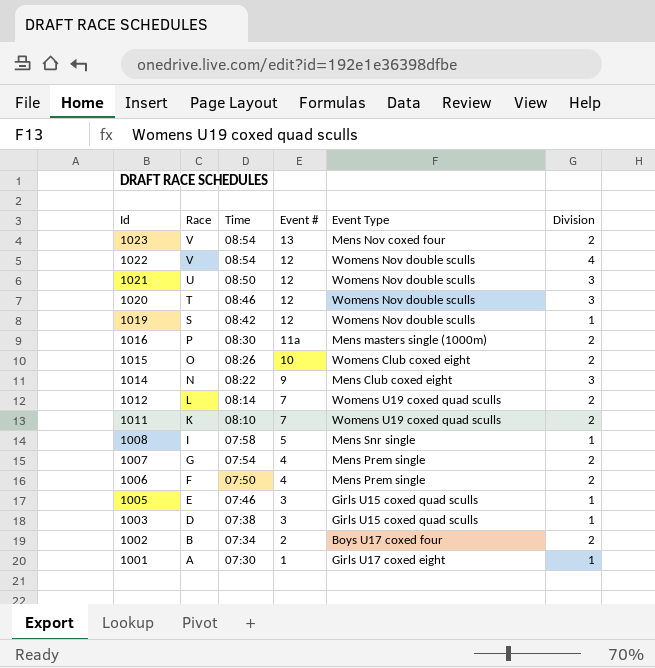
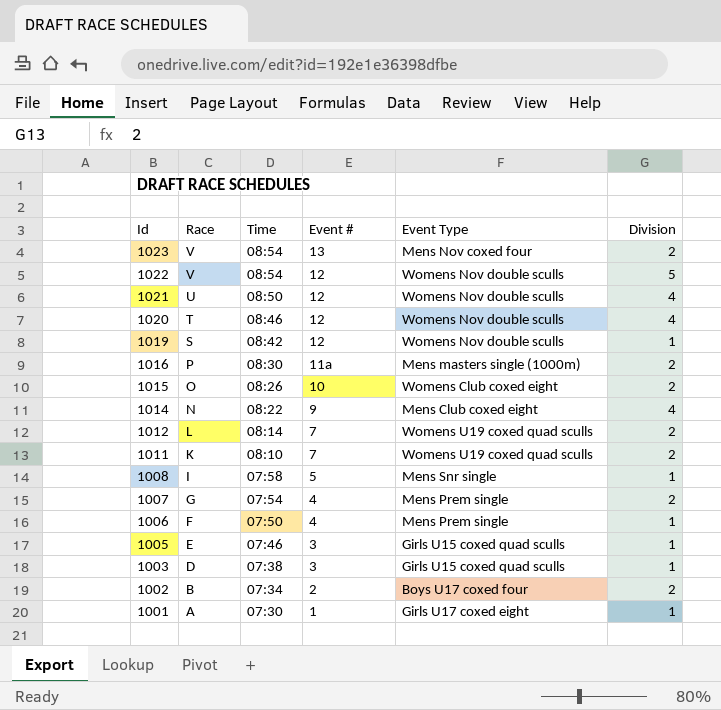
1022 | Division: 4 -> 5
1021 | Division: 3 -> 4
1020 | Division: 3 -> 4
1014 | Division: 3 -> 4
1006 | Division: 2 -> 1

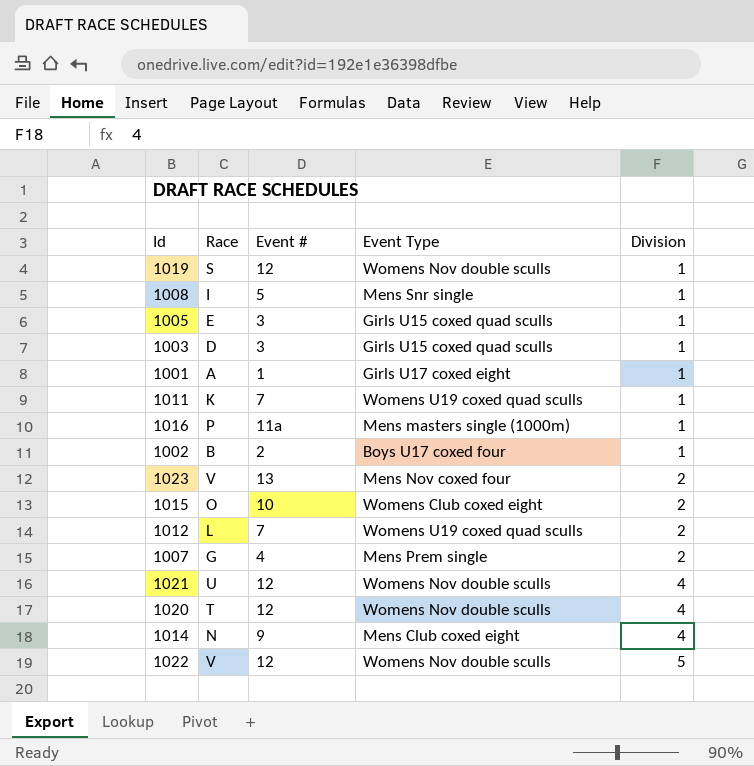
row order: Id descending -> Division ascending
column Time | position: 3 -> none
row 1006: F | 07:50 | 4 | Mens Prem single | 1 -> none
1011 | Division: 2 -> 1
1016 | Division: 2 -> 1
1002 | Division: 2 -> 1

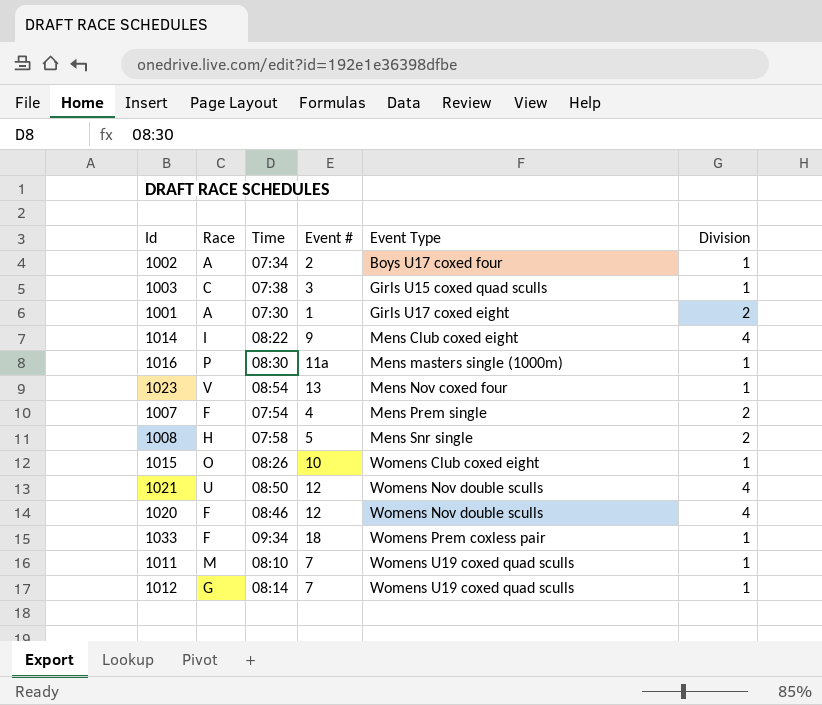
row order: Division ascending -> Event Type ascending
column Time | position: none -> 3
row 1019: S | 12 | Womens Nov double sculls | 1 -> none
row 1005: E | 3 | Girls U15 coxed quad sculls | 1 -> none
row 1022: V | 12 | Womens Nov double sculls | 5 -> none
1002 | Race: B -> A
1003 | Race: D -> C
1001 | Division: 1 -> 2
1014 | Race: N -> I
1023 | Division: 2 -> 1
1007 | Race: G -> F
1008 | Race: I -> H
1008 | Division: 1 -> 2
1015 | Division: 2 -> 1
1020 | Race: T -> F
row 1033: none -> F | 09:34 | 18 | Womens Prem coxless pair | 1
1011 | Race: K -> M
1012 | Race: L -> G
1012 | Division: 2 -> 1

